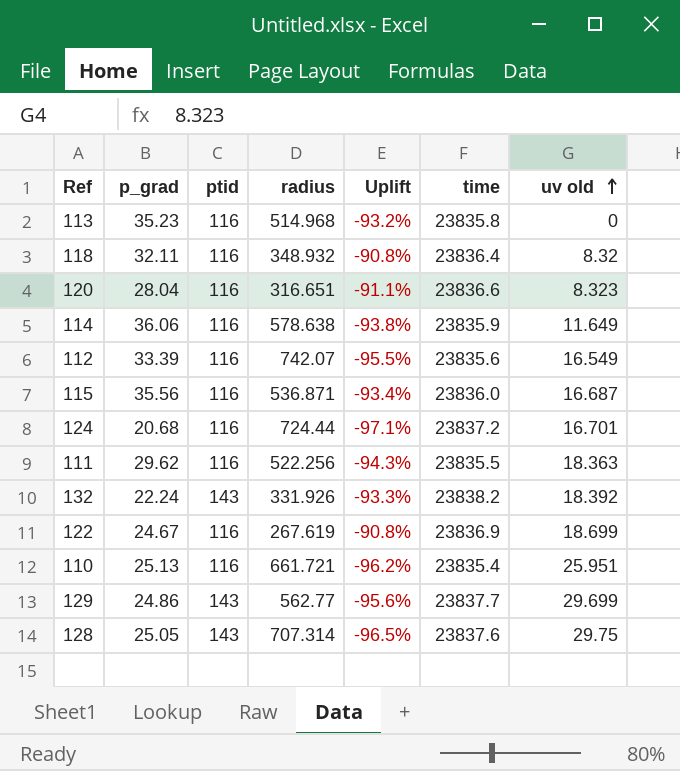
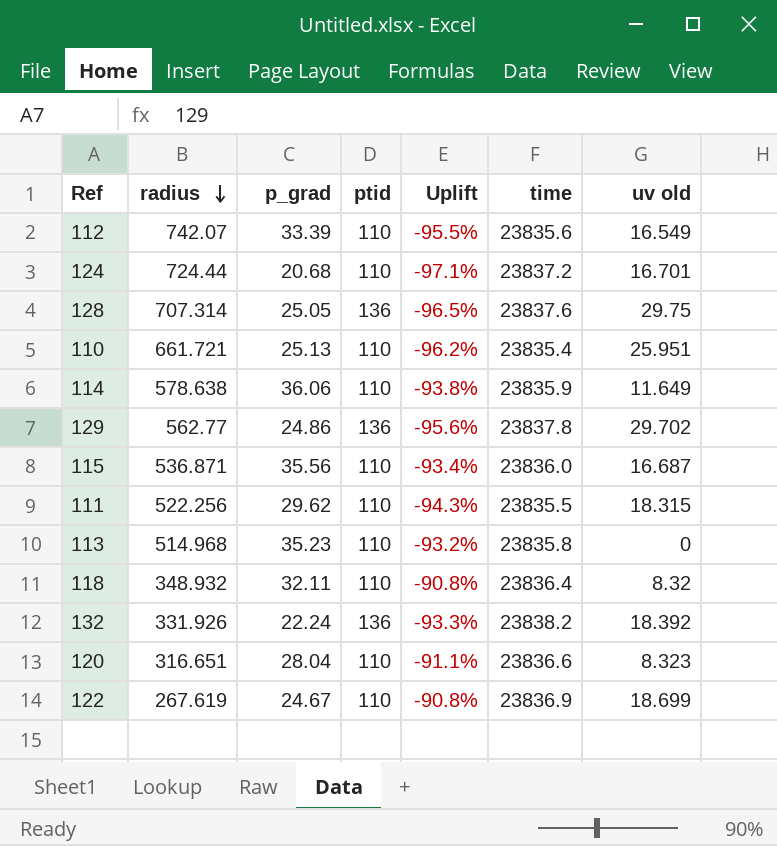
row order: uv old ascending -> radius descending
column radius | position: 4 -> 2
112 | ptid: 116 -> 110
124 | ptid: 116 -> 110
128 | ptid: 143 -> 136
110 | ptid: 116 -> 110
114 | ptid: 116 -> 110
129 | ptid: 143 -> 136
129 | time: 23837.7 -> 23837.8
129 | uv old: 29.699 -> 29.702
115 | ptid: 116 -> 110
111 | ptid: 116 -> 110
111 | uv old: 18.363 -> 18.315
113 | ptid: 116 -> 110
118 | ptid: 116 -> 110
132 | ptid: 143 -> 136
120 | ptid: 116 -> 110
122 | ptid: 116 -> 110

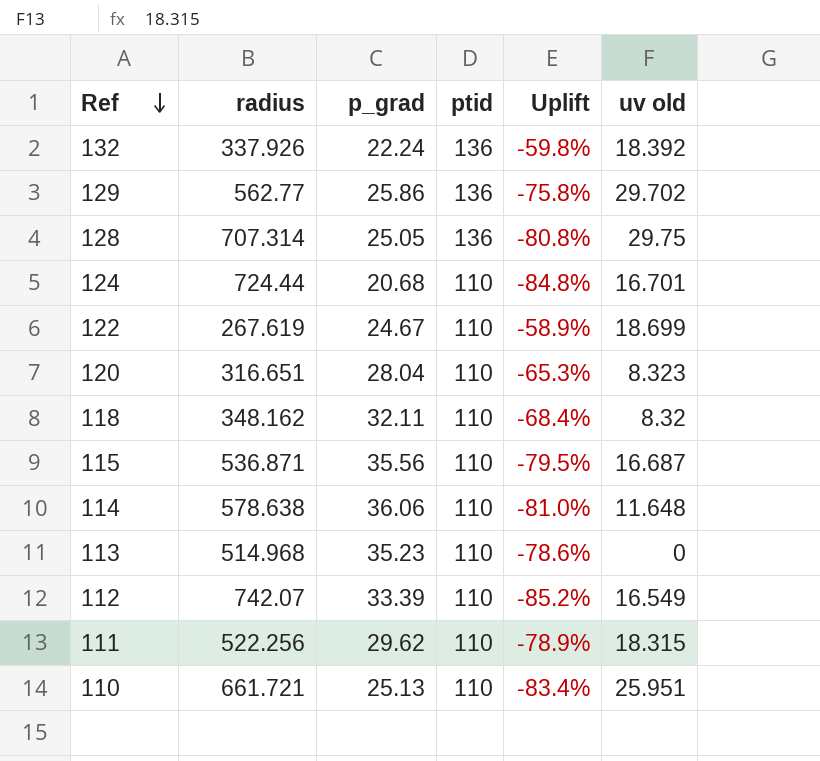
row order: radius descending -> Ref descending
column time | position: 6 -> none
column Uplift | formula: ([p_grad] - [radius]) / [radius] -> ([ptid] - [radius]) / [radius]
132 | radius: 331.926 -> 337.926
129 | p_grad: 24.86 -> 25.86
118 | radius: 348.932 -> 348.162
114 | uv old: 11.649 -> 11.648

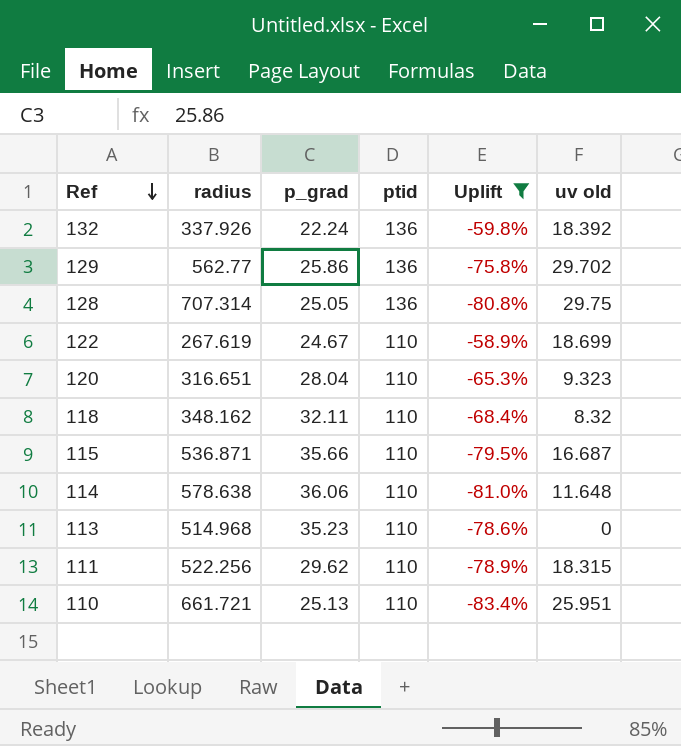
filter: none -> Uplift >= -83.4%
120 | uv old: 8.323 -> 9.323
115 | p_grad: 35.56 -> 35.66

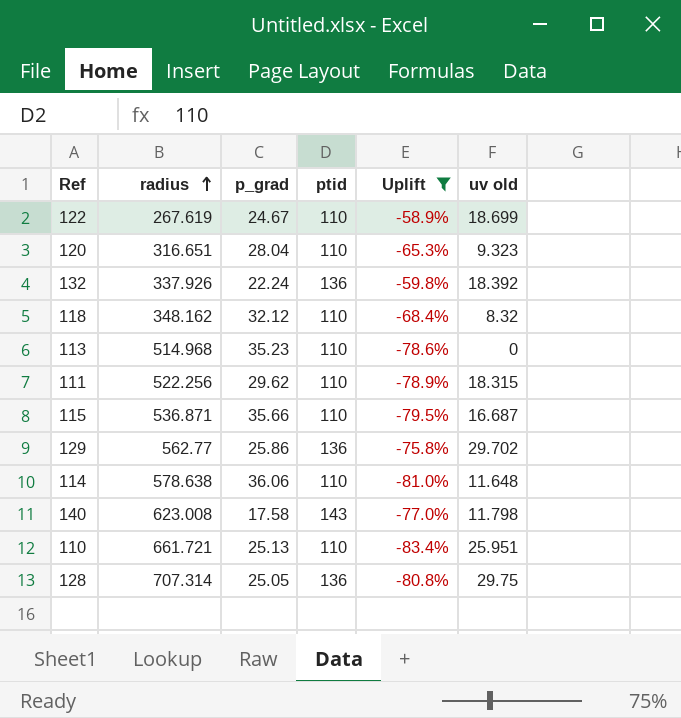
row order: Ref descending -> radius ascending
118 | p_grad: 32.11 -> 32.12
row 140: none -> 623.008 | 17.58 | 143 | -77.0% | 11.798

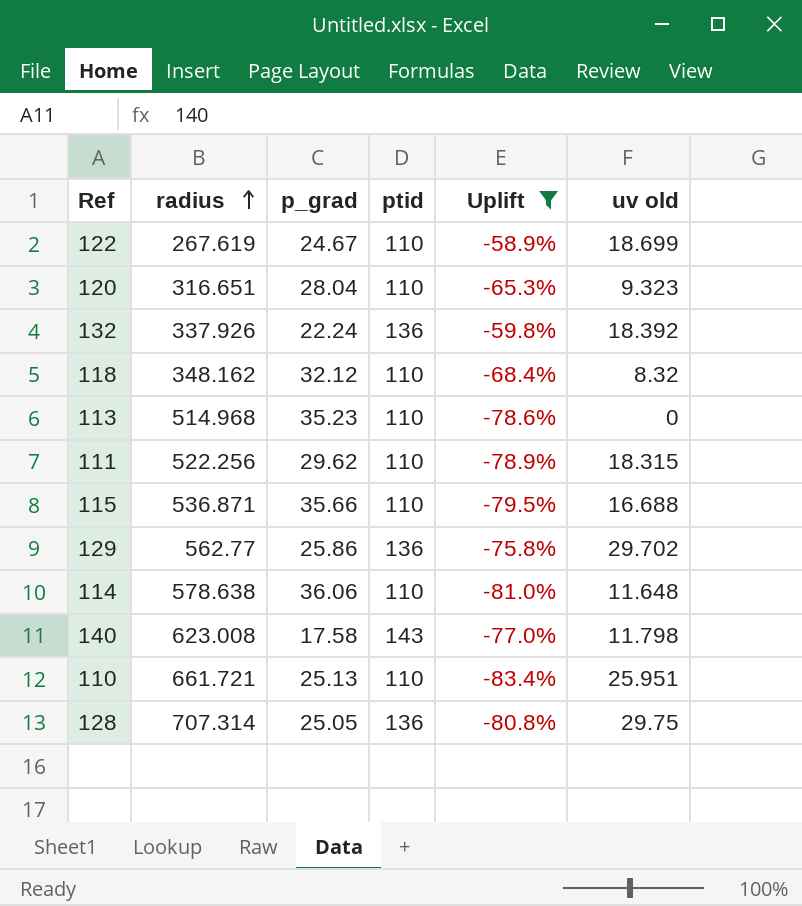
115 | uv old: 16.687 -> 16.688

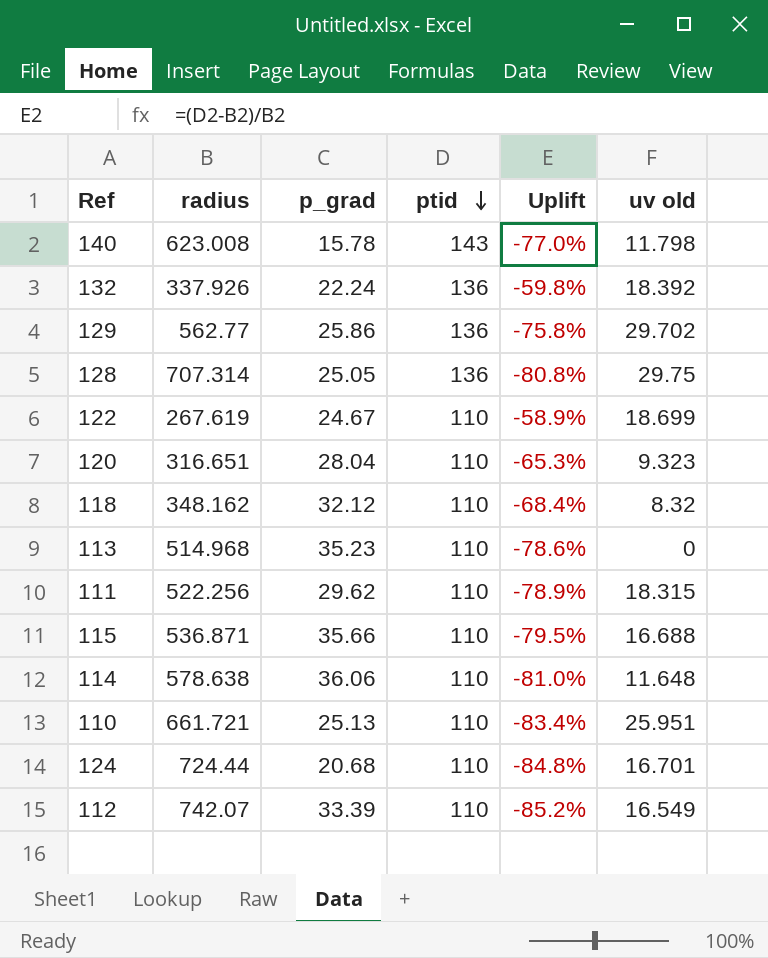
filter: Uplift >= -83.4% -> none
row order: radius ascending -> ptid descending
140 | p_grad: 17.58 -> 15.78

